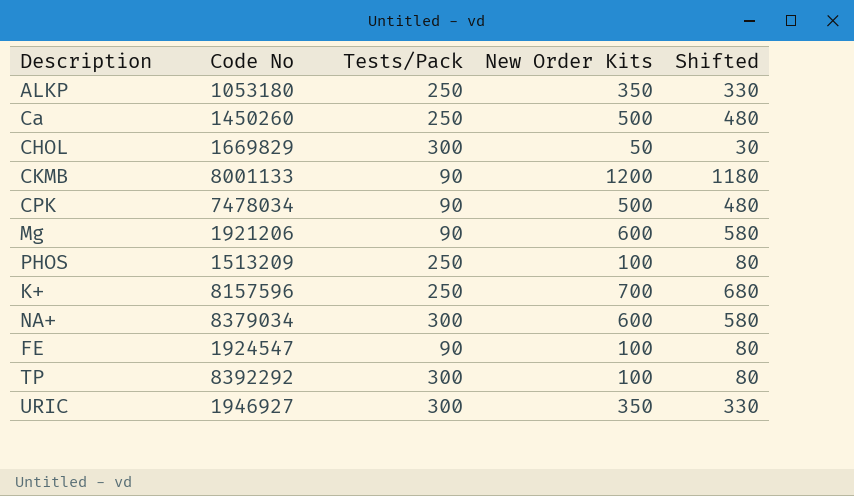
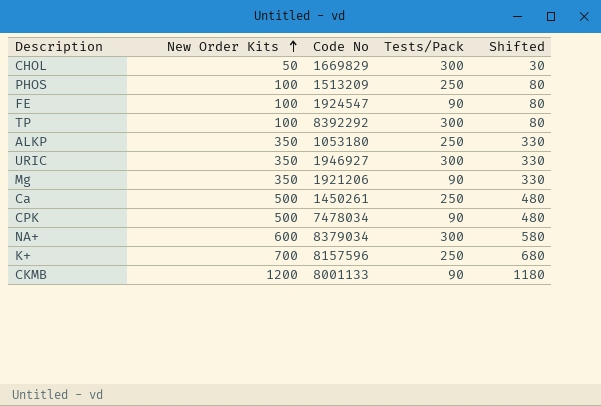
row order: none -> New Order Kits ascending
column New Order Kits | position: 4 -> 2
Mg | New Order Kits: 600 -> 350
Mg | Shifted: 580 -> 330
Ca | Code No: 1450260 -> 1450261

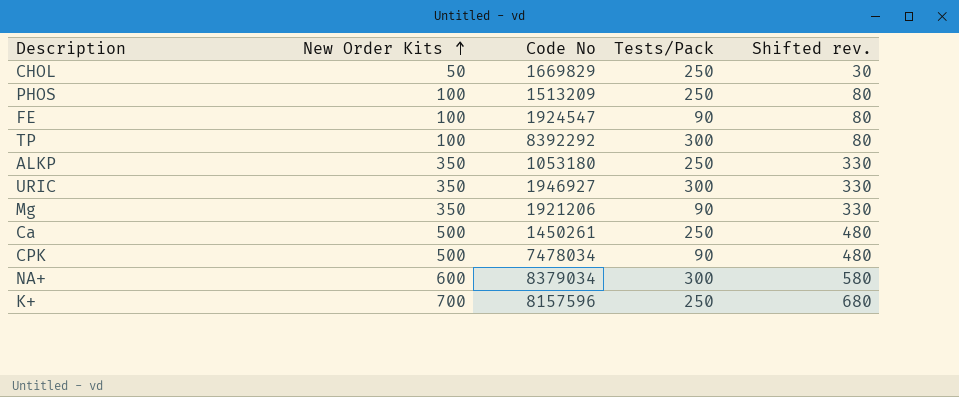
column name: Shifted -> Shifted rev.
row CKMB: 1200 | 8001133 | 90 | 1180 -> none
CHOL | Tests/Pack: 300 -> 250

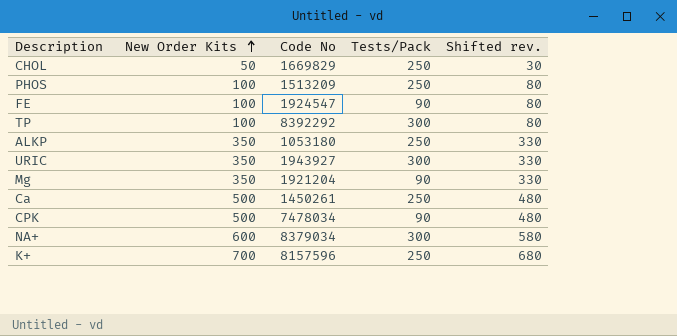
URIC | Code No: 1946927 -> 1943927
Mg | Code No: 1921206 -> 1921204

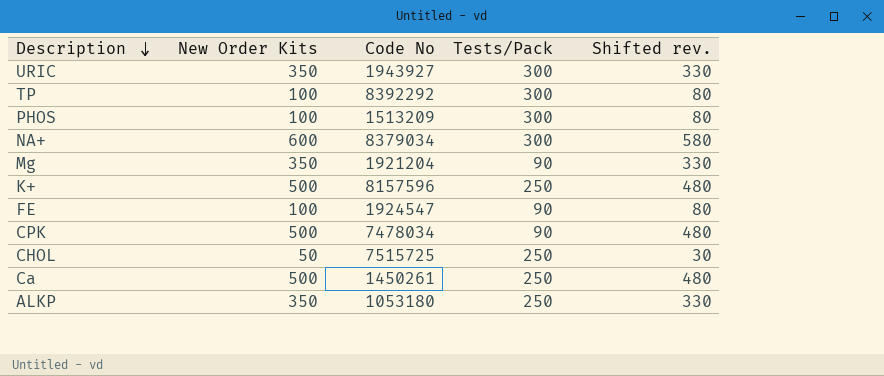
row order: New Order Kits ascending -> Description descending
PHOS | Tests/Pack: 250 -> 300
K+ | New Order Kits: 700 -> 500
K+ | Shifted rev.: 680 -> 480
CHOL | Code No: 1669829 -> 7515725

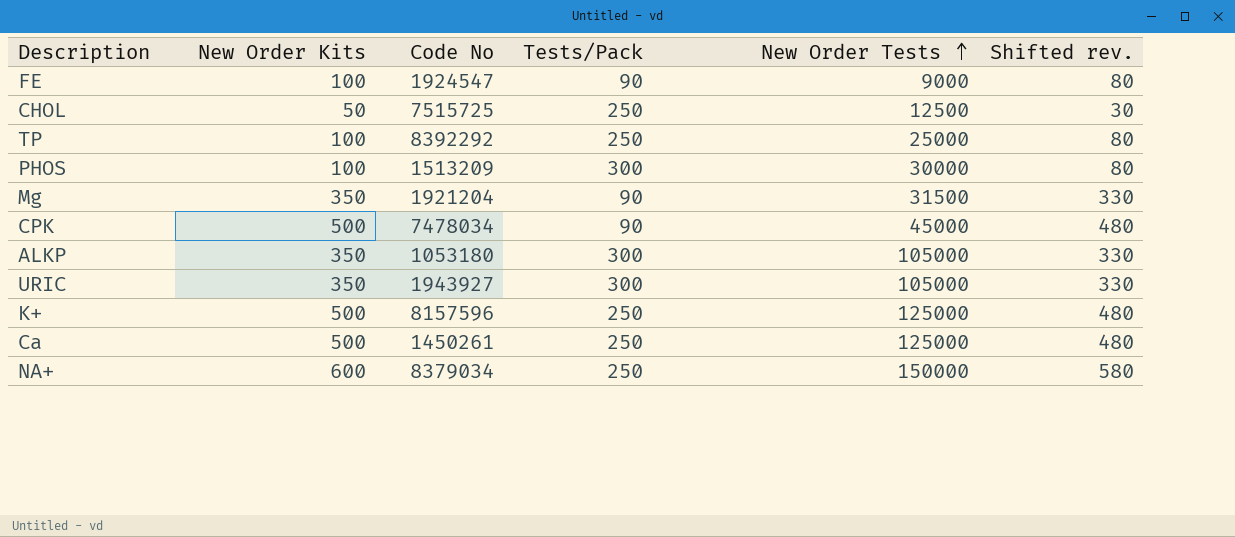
row order: Description descending -> New Order Tests ascending
column New Order Tests | formula: none -> [New Order Kits] * [Tests/Pack]
TP | Tests/Pack: 300 -> 250
ALKP | Tests/Pack: 250 -> 300
NA+ | Tests/Pack: 300 -> 250

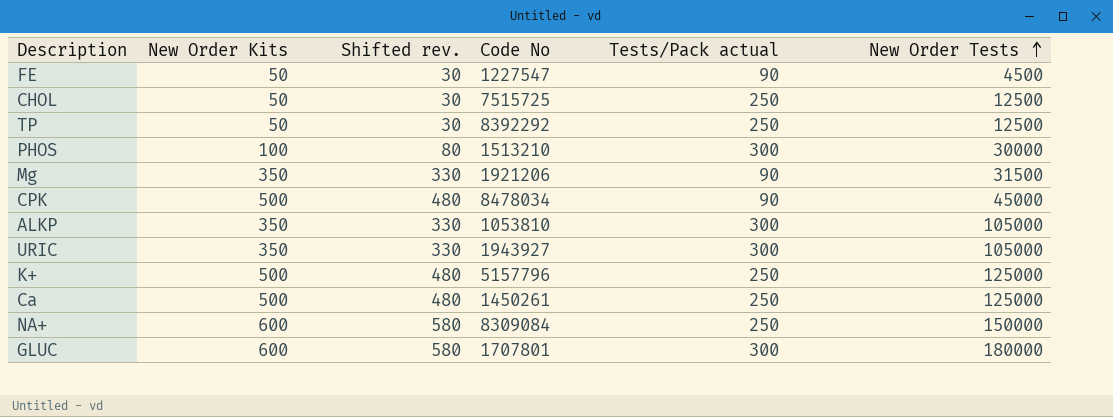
column Shifted rev. | position: 6 -> 3
column name: Tests/Pack -> Tests/Pack actual
FE | New Order Kits: 100 -> 50
FE | Shifted rev.: 80 -> 30
FE | Code No: 1924547 -> 1227547
FE | New Order Tests: 9000 -> 4500
TP | New Order Kits: 100 -> 50
TP | Shifted rev.: 80 -> 30
TP | New Order Tests: 25000 -> 12500
PHOS | Code No: 1513209 -> 1513210
Mg | Code No: 1921204 -> 1921206
CPK | Code No: 7478034 -> 8478034
ALKP | Code No: 1053180 -> 1053810
K+ | Code No: 8157596 -> 5157796
NA+ | Code No: 8379034 -> 8309084
row GLUC: none -> 600 | 580 | 1707801 | 300 | 180000

